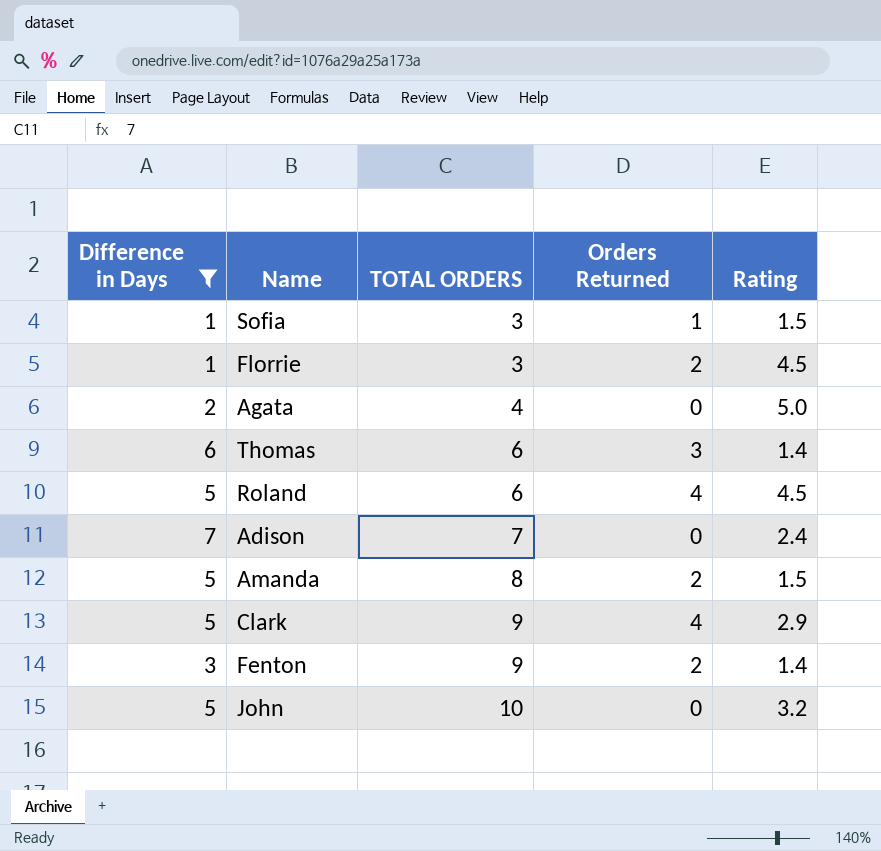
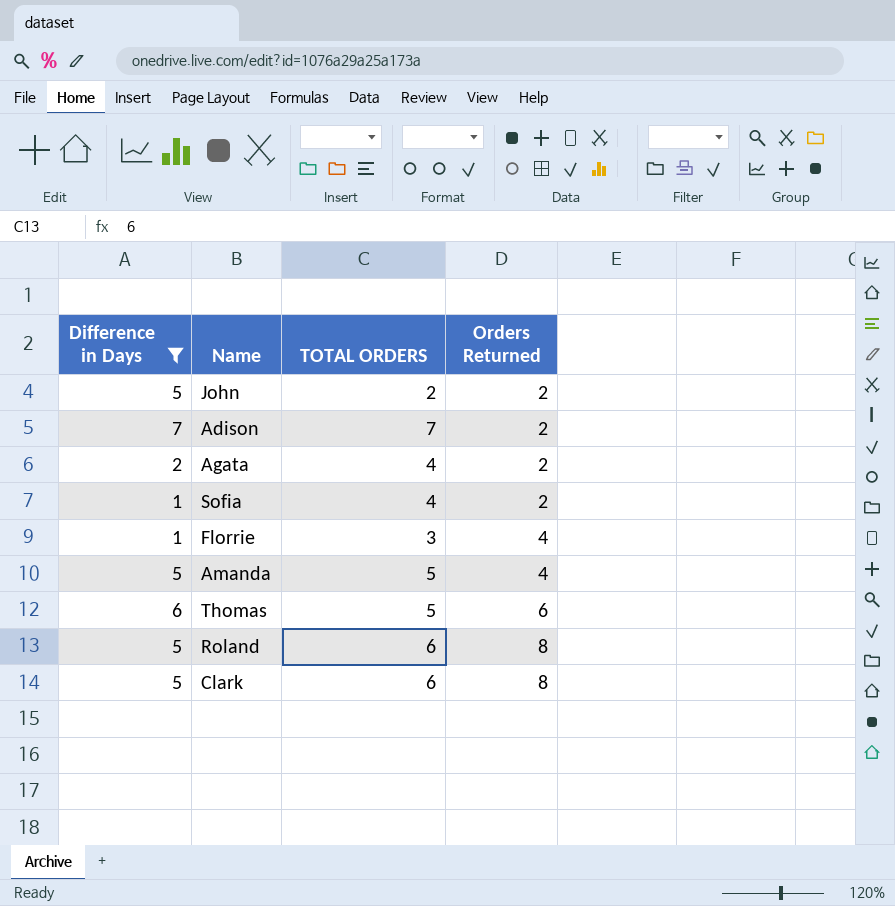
row order: TOTAL ORDERS ascending -> Orders Returned ascending
column Rating | position: 5 -> none
row Fenton: 3 | 9 | 2 | 1.4 -> none
John | TOTAL ORDERS: 10 -> 2
John | Orders Returned: 0 -> 2
Adison | Orders Returned: 0 -> 2
Agata | Orders Returned: 0 -> 2
Sofia | TOTAL ORDERS: 3 -> 4
Sofia | Orders Returned: 1 -> 2
Florrie | Orders Returned: 2 -> 4
Amanda | TOTAL ORDERS: 8 -> 5
Amanda | Orders Returned: 2 -> 4
Thomas | TOTAL ORDERS: 6 -> 5
Thomas | Orders Returned: 3 -> 6
Roland | Orders Returned: 4 -> 8
Clark | TOTAL ORDERS: 9 -> 6
Clark | Orders Returned: 4 -> 8

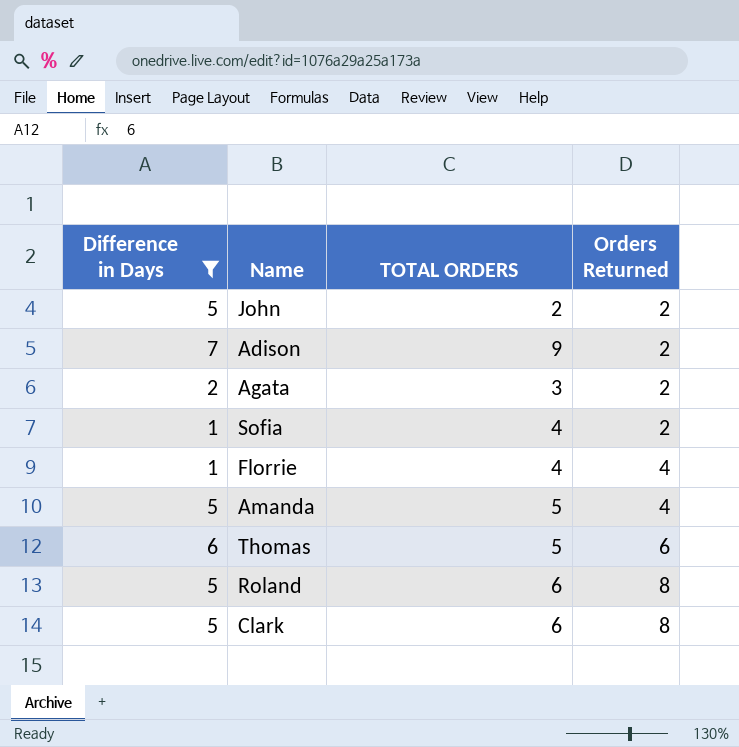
Adison | TOTAL ORDERS: 7 -> 9
Agata | TOTAL ORDERS: 4 -> 3
Florrie | TOTAL ORDERS: 3 -> 4

